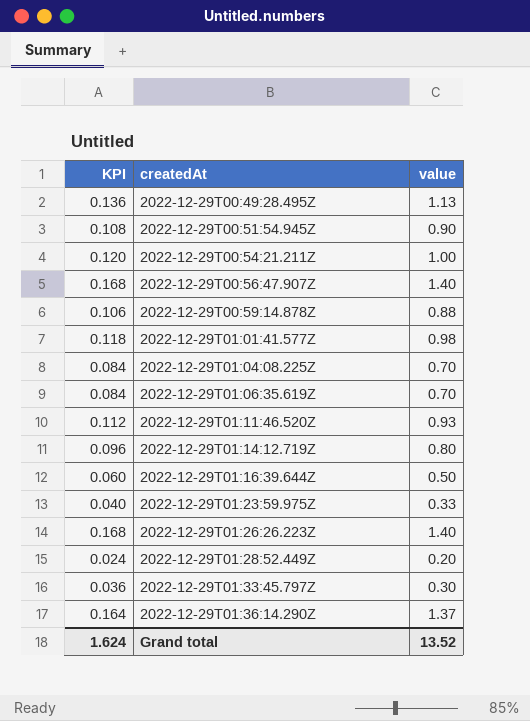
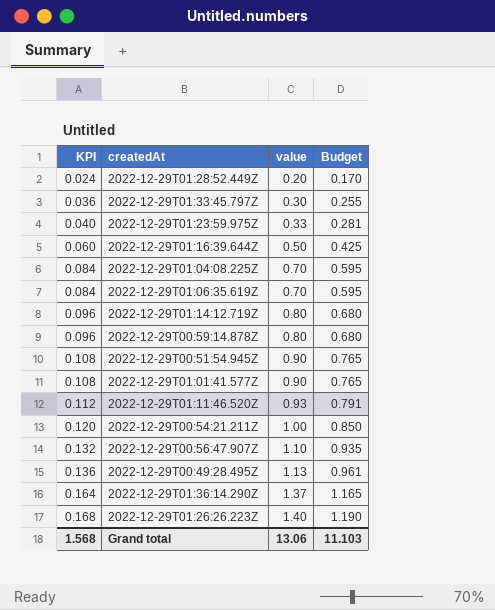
row order: createdAt ascending -> KPI ascending
column Budget | formula: none -> [value] * 0.85
2022-12-29T00:59:14.878Z | KPI: 0.106 -> 0.096
2022-12-29T00:59:14.878Z | value: 0.88 -> 0.80
2022-12-29T01:01:41.577Z | KPI: 0.118 -> 0.108
2022-12-29T01:01:41.577Z | value: 0.98 -> 0.90
2022-12-29T00:56:47.907Z | KPI: 0.168 -> 0.132
2022-12-29T00:56:47.907Z | value: 1.40 -> 1.10
Grand total | KPI: 1.624 -> 1.568
Grand total | value: 13.52 -> 13.06

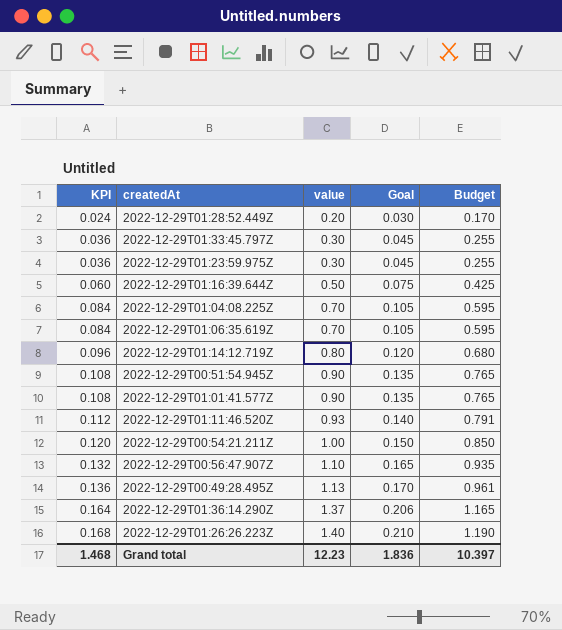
column Goal | formula: none -> [value] * 0.15
row 2022-12-29T00:59:14.878Z: 0.096 | 0.80 | 0.680 -> none
2022-12-29T01:23:59.975Z | KPI: 0.040 -> 0.036
2022-12-29T01:23:59.975Z | value: 0.33 -> 0.30
2022-12-29T01:23:59.975Z | Budget: 0.281 -> 0.255
Grand total | KPI: 1.568 -> 1.468
Grand total | value: 13.06 -> 12.23
Grand total | Budget: 11.103 -> 10.397

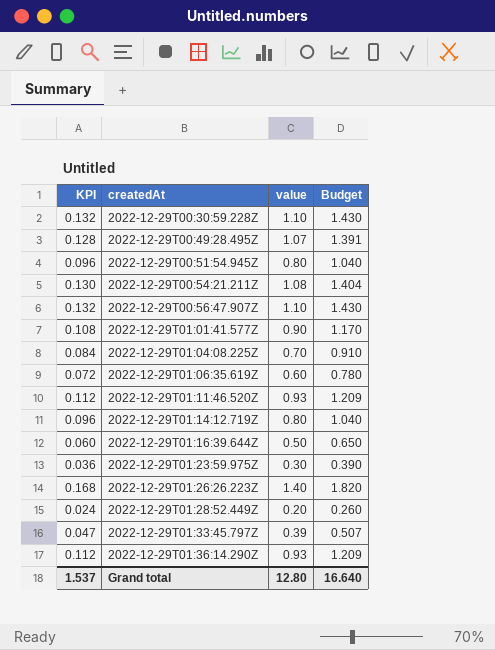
row order: KPI ascending -> createdAt ascending
column Goal | formula: [value] * 0.15 -> none
column Budget | formula: [value] * 0.85 -> [value] * 1.3
row 2022-12-29T00:30:59.228Z: none -> 0.132 | 1.10 | 1.430
2022-12-29T00:49:28.495Z | KPI: 0.136 -> 0.128
2022-12-29T00:49:28.495Z | value: 1.13 -> 1.07
2022-12-29T00:51:54.945Z | KPI: 0.108 -> 0.096
2022-12-29T00:51:54.945Z | value: 0.90 -> 0.80
2022-12-29T00:54:21.211Z | KPI: 0.120 -> 0.130
2022-12-29T00:54:21.211Z | value: 1.00 -> 1.08
2022-12-29T01:06:35.619Z | KPI: 0.084 -> 0.072
2022-12-29T01:06:35.619Z | value: 0.70 -> 0.60
2022-12-29T01:33:45.797Z | KPI: 0.036 -> 0.047
2022-12-29T01:33:45.797Z | value: 0.30 -> 0.39
2022-12-29T01:36:14.290Z | KPI: 0.164 -> 0.112
2022-12-29T01:36:14.290Z | value: 1.37 -> 0.93
Grand total | KPI: 1.468 -> 1.537
Grand total | value: 12.23 -> 12.80
Grand total | Budget: 10.397 -> 16.640

